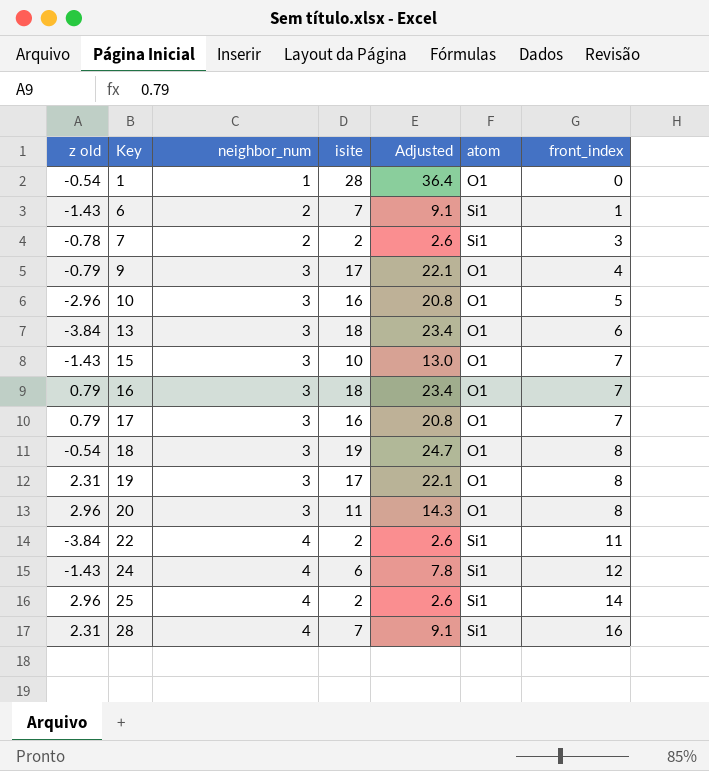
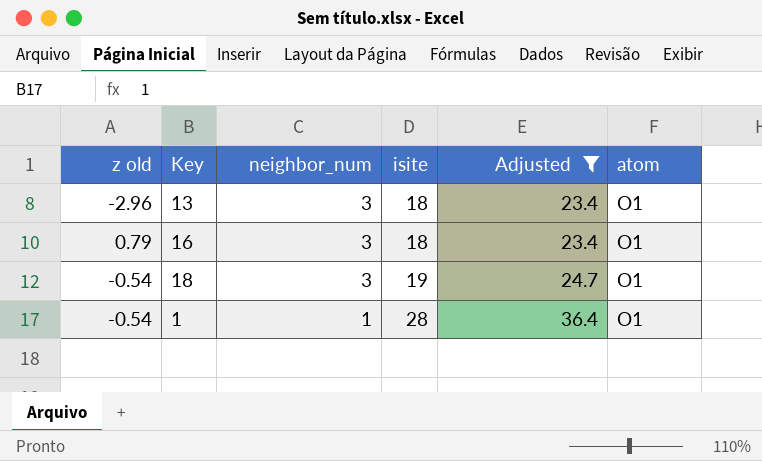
filter: none -> Adjusted >= 23.4
row order: Key ascending -> neighbor_num descending
column front_index | position: 7 -> none
13 | z old: -3.84 -> -2.96

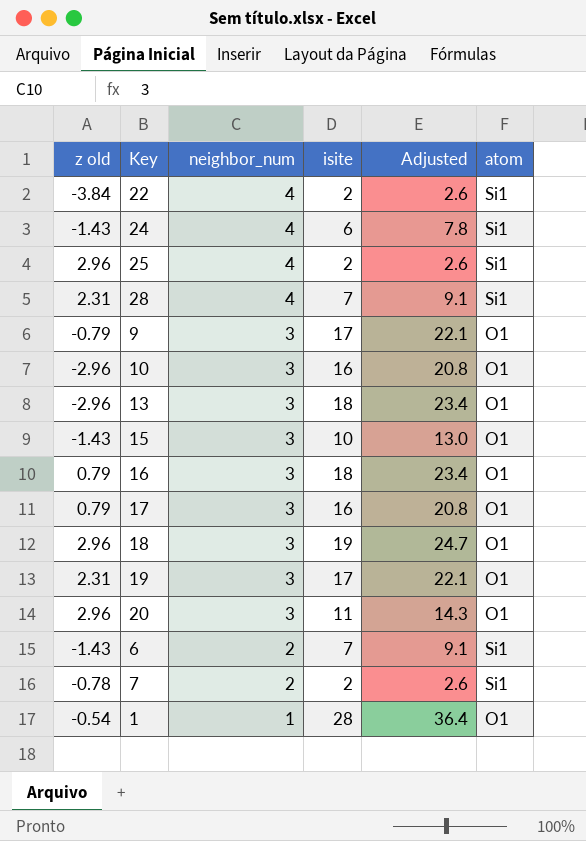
filter: Adjusted >= 23.4 -> none
18 | z old: -0.54 -> 2.96

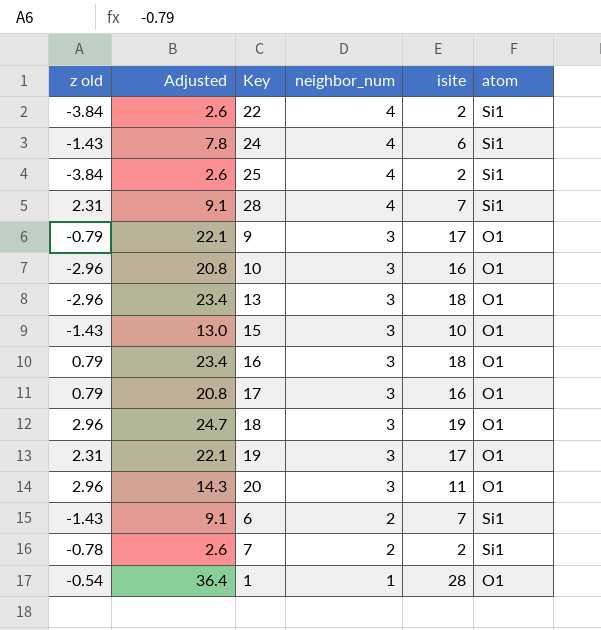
column Adjusted | position: 5 -> 2
25 | z old: 2.96 -> -3.84

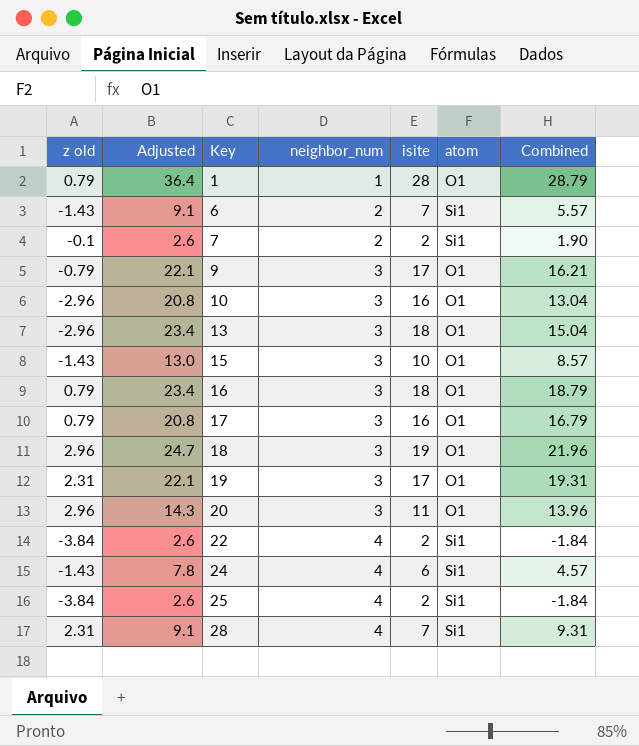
row order: neighbor_num descending -> Key ascending
column Combined | formula: none -> [z old] + [isite]
1 | z old: -0.54 -> 0.79
7 | z old: -0.78 -> -0.1

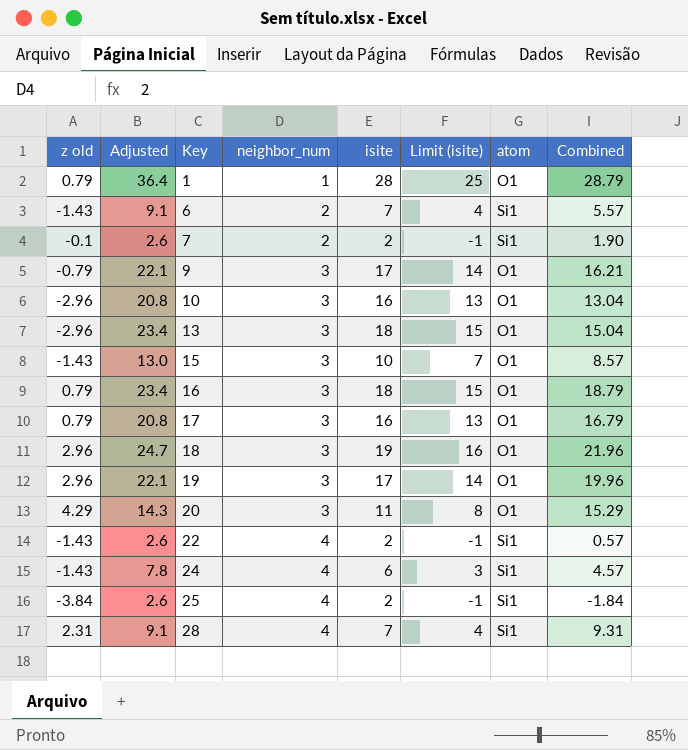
column Limit (isite) | formula: none -> [isite] - 3
19 | z old: 2.31 -> 2.96
19 | Combined: 19.31 -> 19.96
20 | z old: 2.96 -> 4.29
20 | Combined: 13.96 -> 15.29
22 | z old: -3.84 -> -1.43
22 | Combined: -1.84 -> 0.57

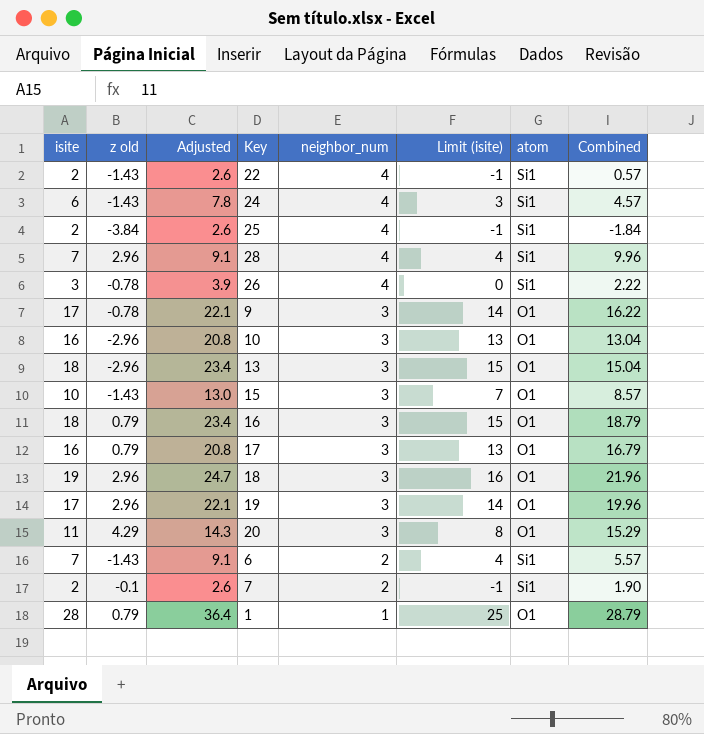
row order: Key ascending -> neighbor_num descending
column isite | position: 5 -> 1
28 | z old: 2.31 -> 2.96
28 | Combined: 9.31 -> 9.96
row 26: none -> 3 | -0.78 | 3.9 | 4 | 0 | Si1 | 2.22
9 | z old: -0.79 -> -0.78
9 | Combined: 16.21 -> 16.22

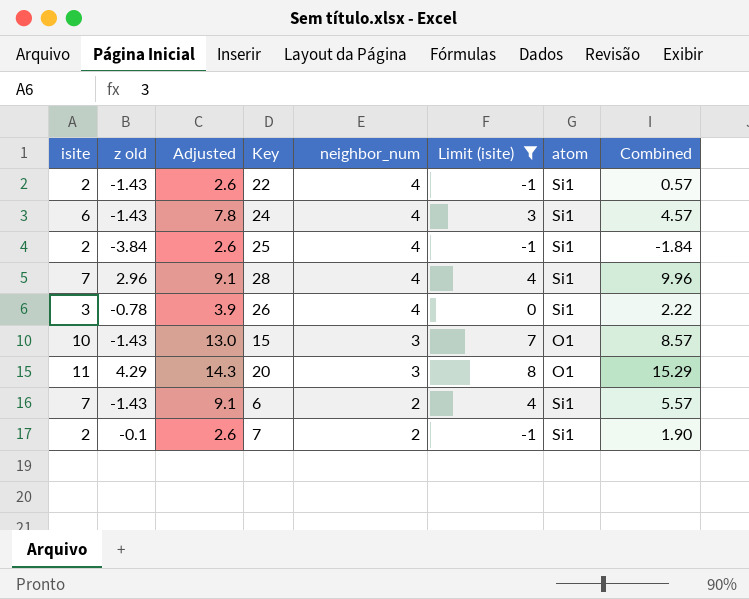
filter: none -> Limit (isite) <= 8

